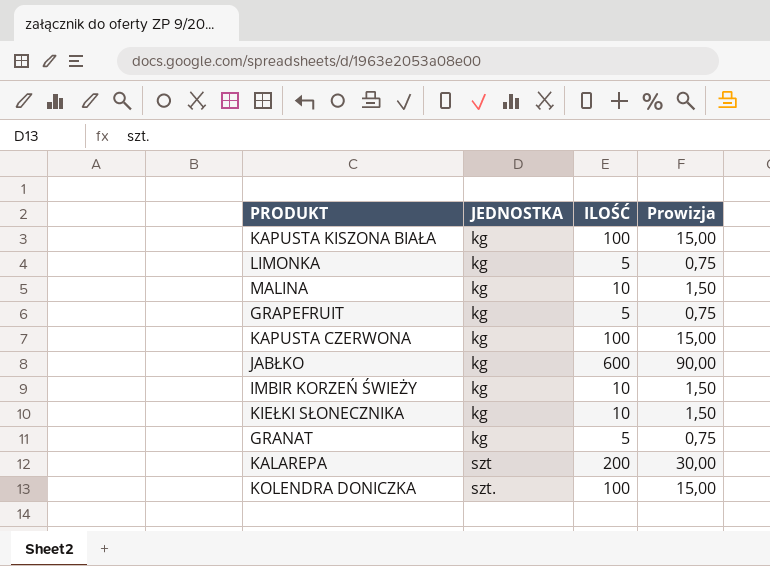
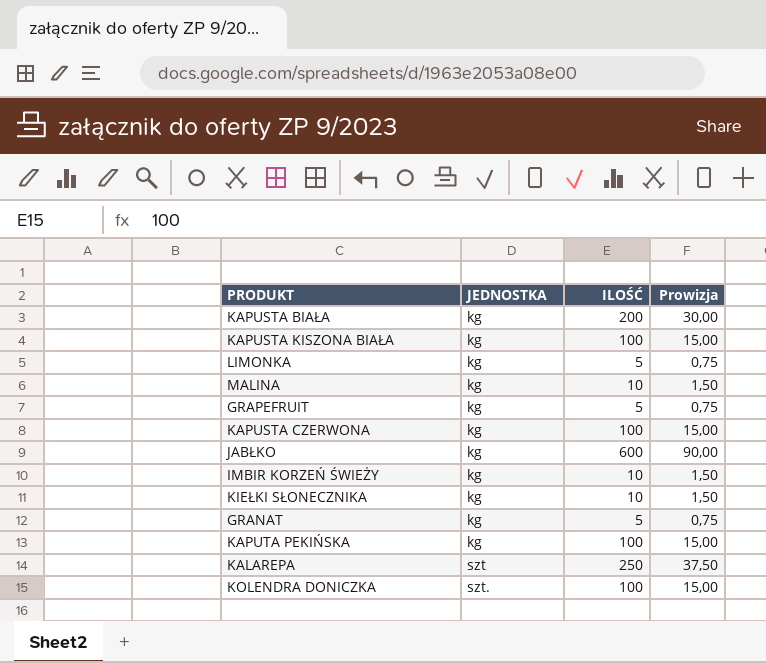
row KAPUSTA BIAŁA: none -> kg | 200 | 30,00
row KAPUTA PEKIŃSKA: none -> kg | 100 | 15,00
KALAREPA | ILOŚĆ: 200 -> 250
KALAREPA | Prowizja: 30,00 -> 37,50

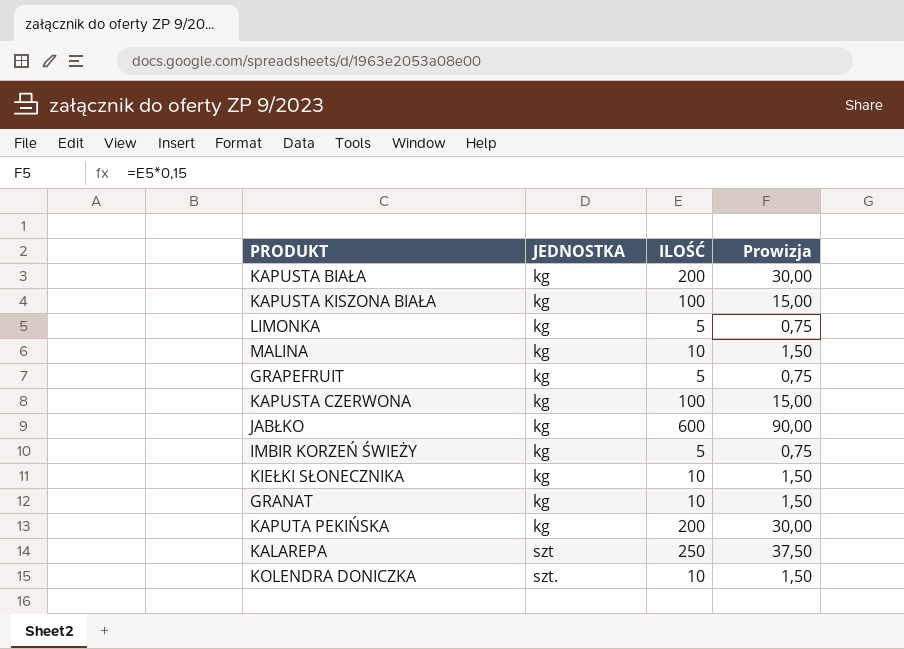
IMBIR KORZEŃ ŚWIEŻY | ILOŚĆ: 10 -> 5
IMBIR KORZEŃ ŚWIEŻY | Prowizja: 1,50 -> 0,75
GRANAT | ILOŚĆ: 5 -> 10
GRANAT | Prowizja: 0,75 -> 1,50
KAPUTA PEKIŃSKA | ILOŚĆ: 100 -> 200
KAPUTA PEKIŃSKA | Prowizja: 15,00 -> 30,00
KOLENDRA DONICZKA | ILOŚĆ: 100 -> 10
KOLENDRA DONICZKA | Prowizja: 15,00 -> 1,50

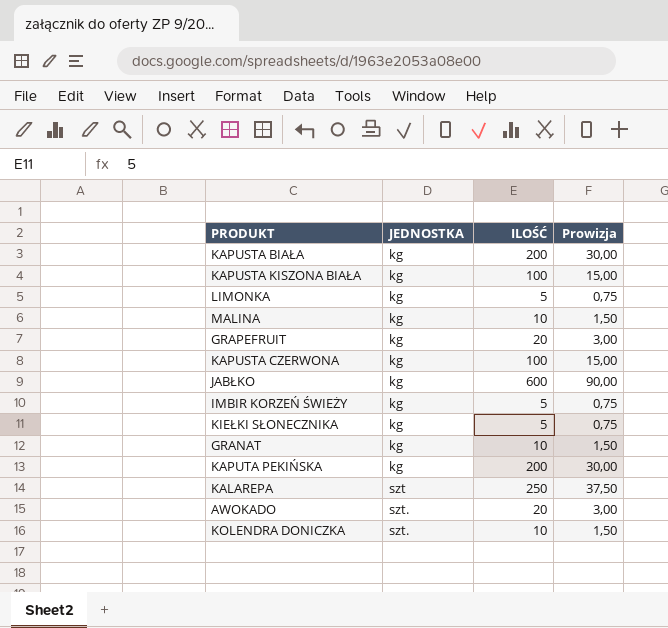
GRAPEFRUIT | ILOŚĆ: 5 -> 20
GRAPEFRUIT | Prowizja: 0,75 -> 3,00
KIEŁKI SŁONECZNIKA | ILOŚĆ: 10 -> 5
KIEŁKI SŁONECZNIKA | Prowizja: 1,50 -> 0,75
row AWOKADO: none -> szt. | 20 | 3,00

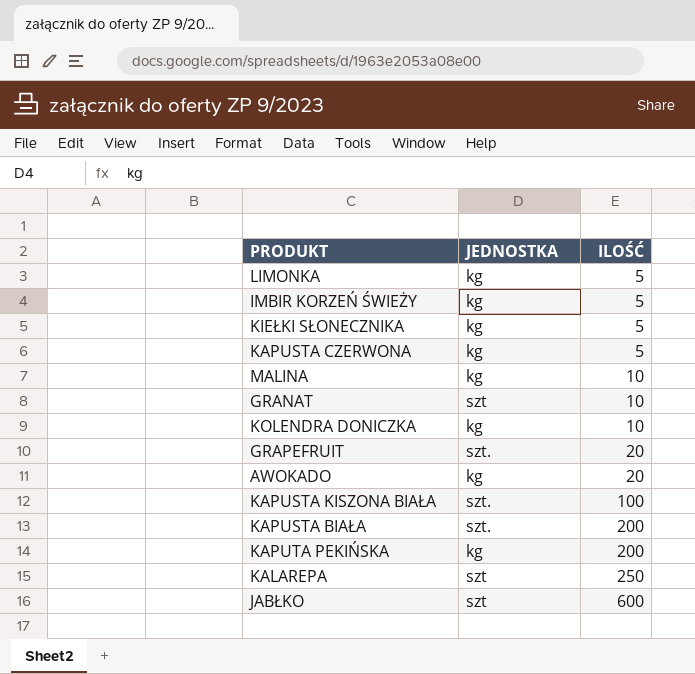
row order: JEDNOSTKA ascending -> ILOŚĆ ascending
column Prowizja | formula: [ILOŚĆ] * 0,15 -> none
KAPUSTA CZERWONA | ILOŚĆ: 100 -> 5
GRANAT | JEDNOSTKA: kg -> szt
KOLENDRA DONICZKA | JEDNOSTKA: szt. -> kg
GRAPEFRUIT | JEDNOSTKA: kg -> szt.
AWOKADO | JEDNOSTKA: szt. -> kg
KAPUSTA KISZONA BIAŁA | JEDNOSTKA: kg -> szt.
KAPUSTA BIAŁA | JEDNOSTKA: kg -> szt.
JABŁKO | JEDNOSTKA: kg -> szt

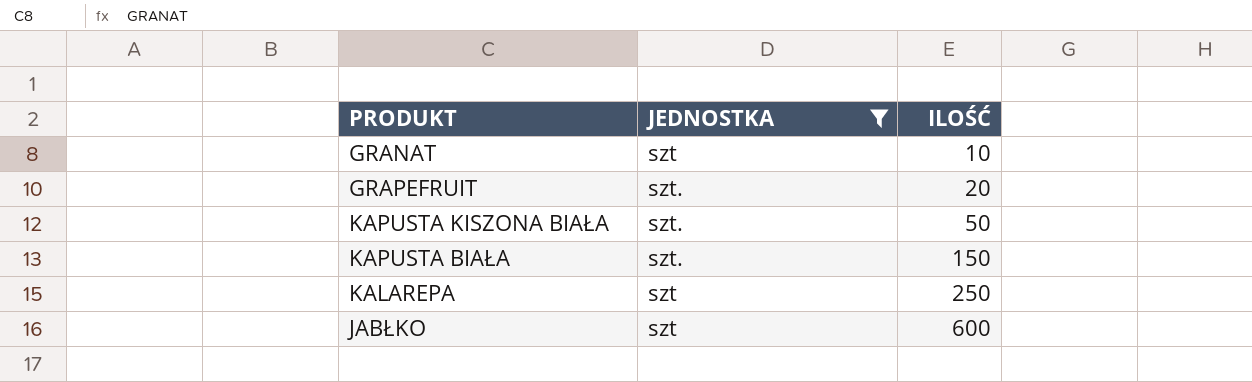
filter: none -> JEDNOSTKA != kg
KAPUSTA KISZONA BIAŁA | ILOŚĆ: 100 -> 50
KAPUSTA BIAŁA | ILOŚĆ: 200 -> 150

